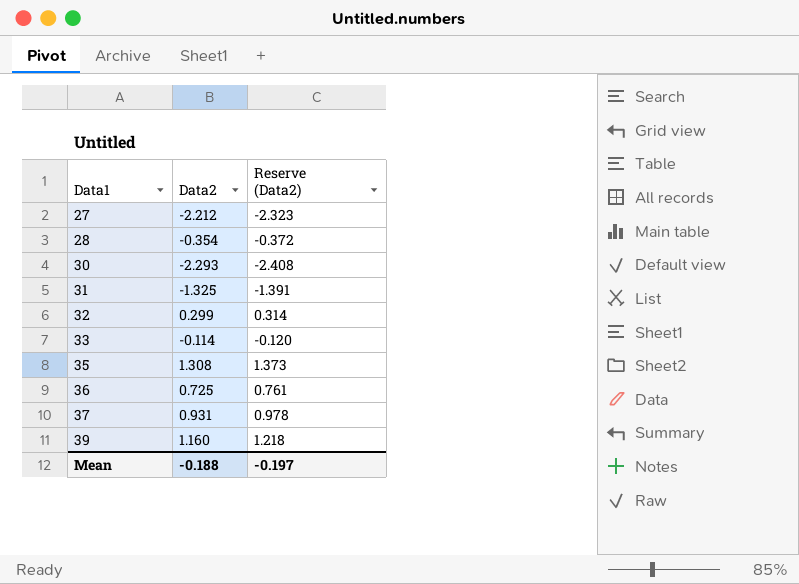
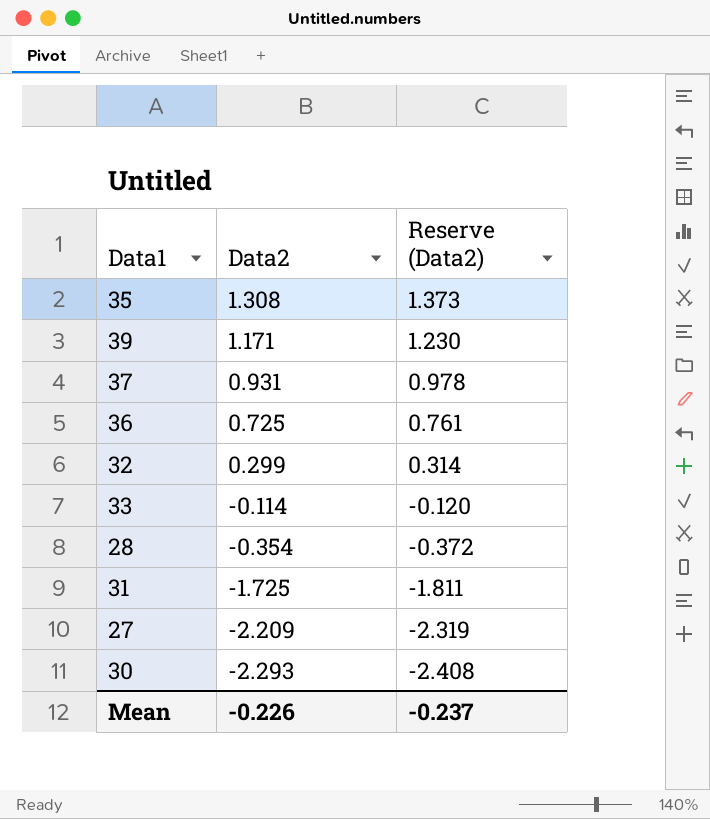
row order: Data1 ascending -> Data2 descending
39 | Data2: 1.160 -> 1.171
39 | Reserve (Data2): 1.218 -> 1.230
31 | Data2: -1.325 -> -1.725
31 | Reserve (Data2): -1.391 -> -1.811
27 | Data2: -2.212 -> -2.209
27 | Reserve (Data2): -2.323 -> -2.319
Mean | Data2: -0.188 -> -0.226
Mean | Reserve (Data2): -0.197 -> -0.237

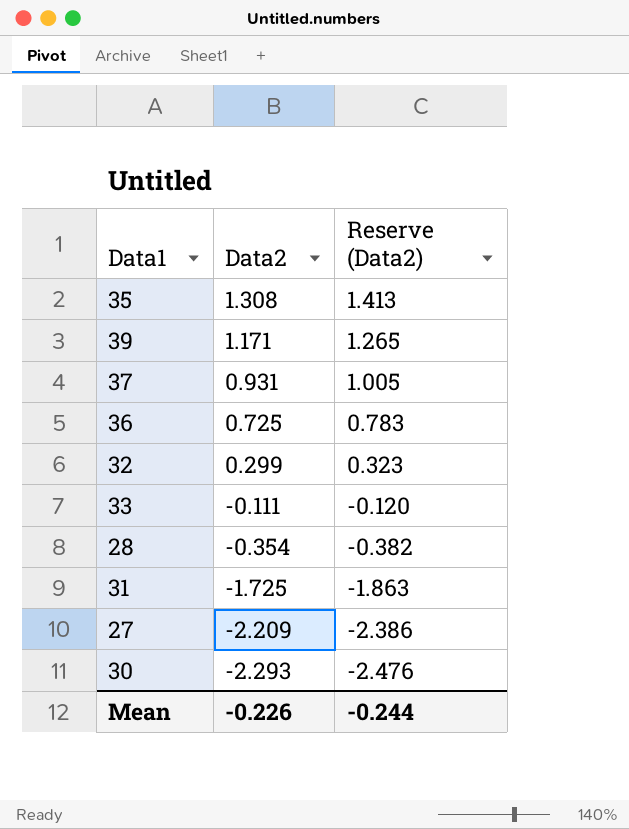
column Reserve (Data2) | formula: [Data2] * 1.05 -> [Data2] * 1.08
33 | Data2: -0.114 -> -0.111
Mean | Reserve (Data2): -0.237 -> -0.244

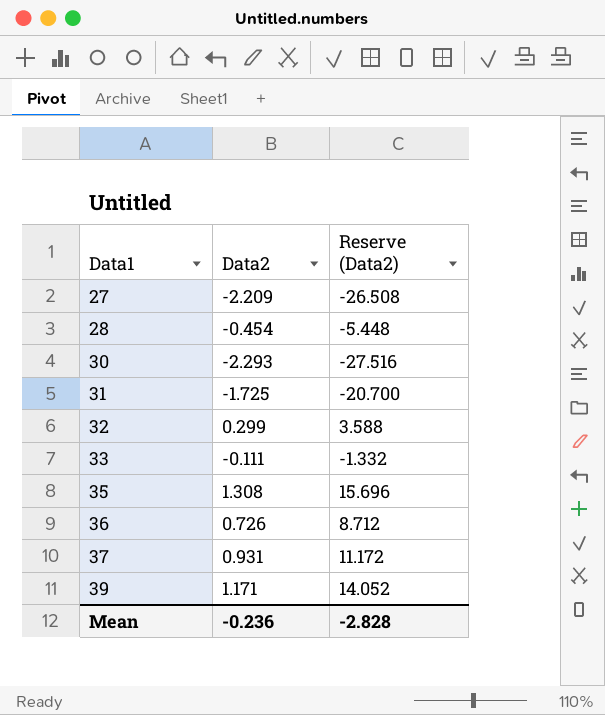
row order: Data2 descending -> Data1 ascending
column Reserve (Data2) | formula: [Data2] * 1.08 -> [Data2] * 12
28 | Data2: -0.354 -> -0.454
36 | Data2: 0.725 -> 0.726
Mean | Data2: -0.226 -> -0.236
Mean | Reserve (Data2): -0.244 -> -2.828

